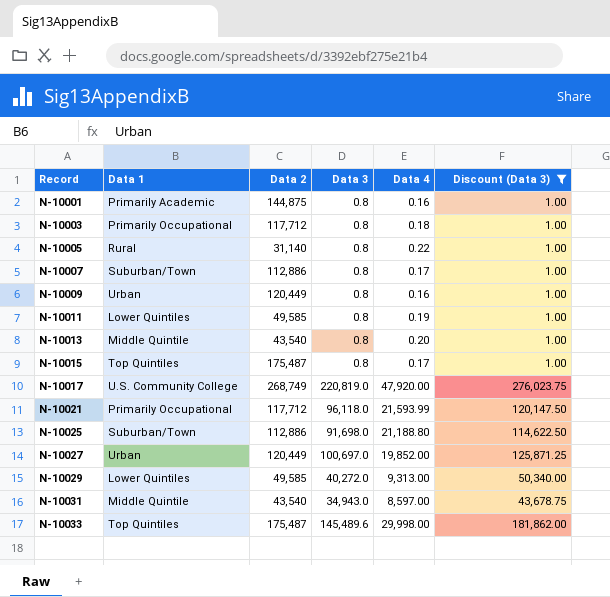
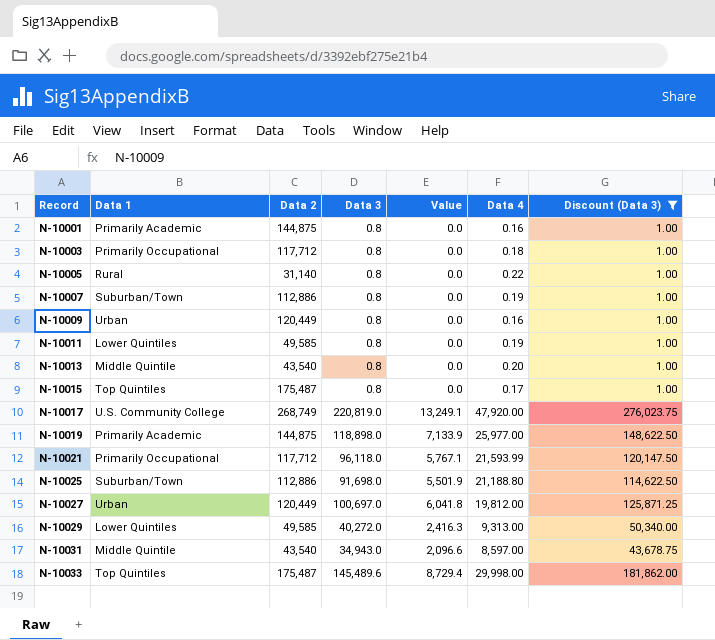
column Value | formula: none -> [Data 3] * 0.06
N-10007 | Data 4: 0.17 -> 0.19
row N-10019: none -> Primarily Academic | 144,875 | 118,898.0 | 7,133.9 | 25,977.00 | 148,622.50
N-10027 | Data 4: 19,852.00 -> 19,812.00

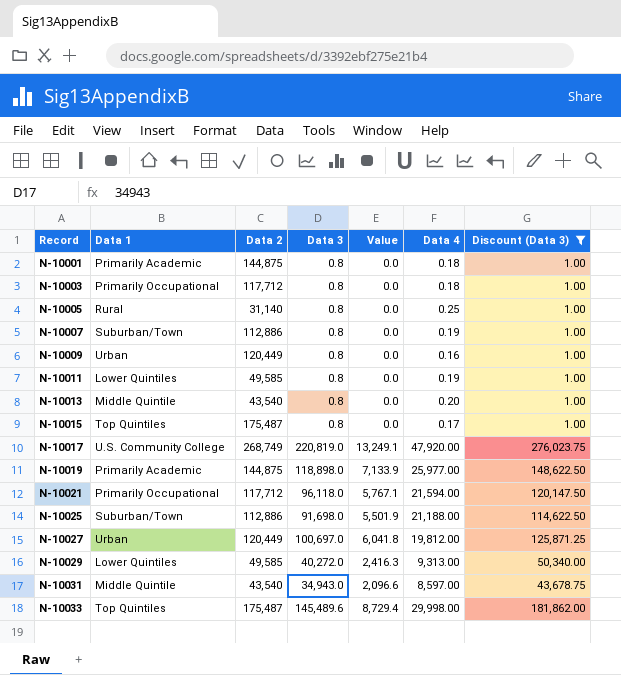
N-10001 | Data 4: 0.16 -> 0.18
N-10005 | Data 4: 0.22 -> 0.25
N-10021 | Data 4: 21,593.99 -> 21,594.00
N-10025 | Data 4: 21,188.80 -> 21,188.00

